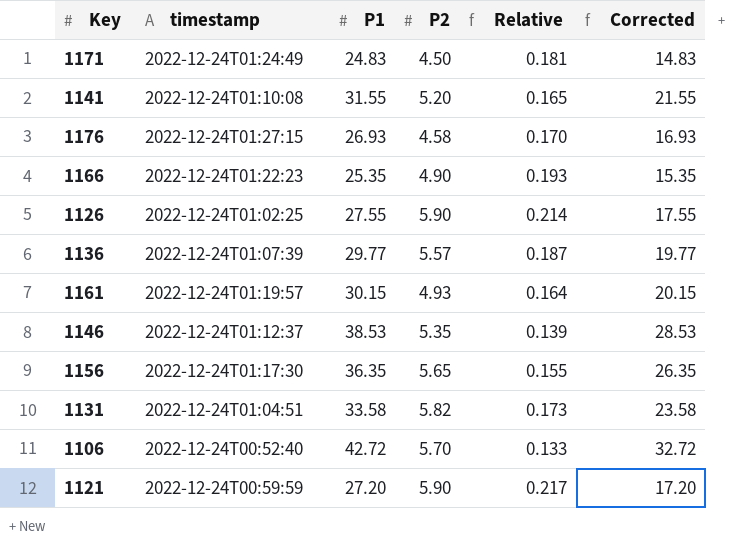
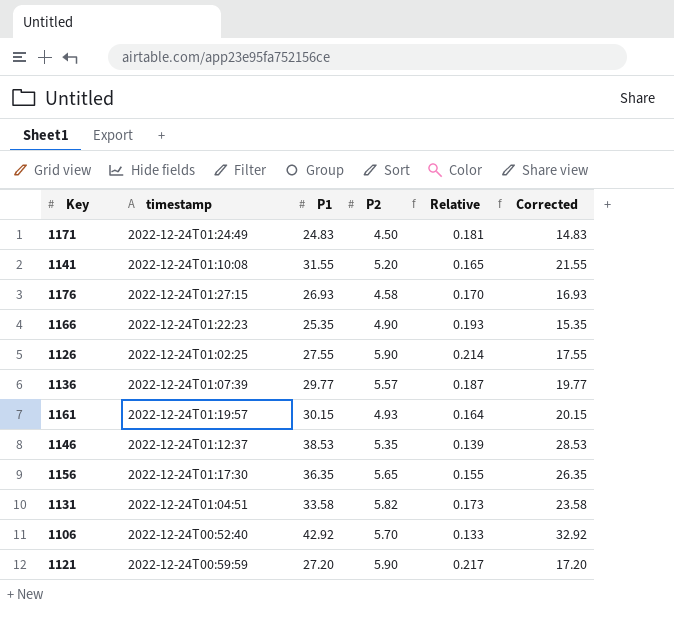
1106 | P1: 42.72 -> 42.92
1106 | Corrected: 32.72 -> 32.92

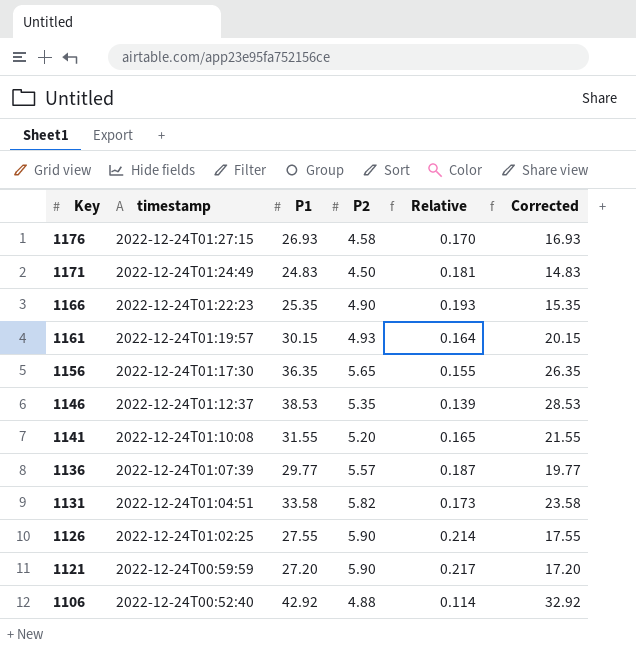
row order: none -> Key descending
1106 | P2: 5.70 -> 4.88
1106 | Relative: 0.133 -> 0.114

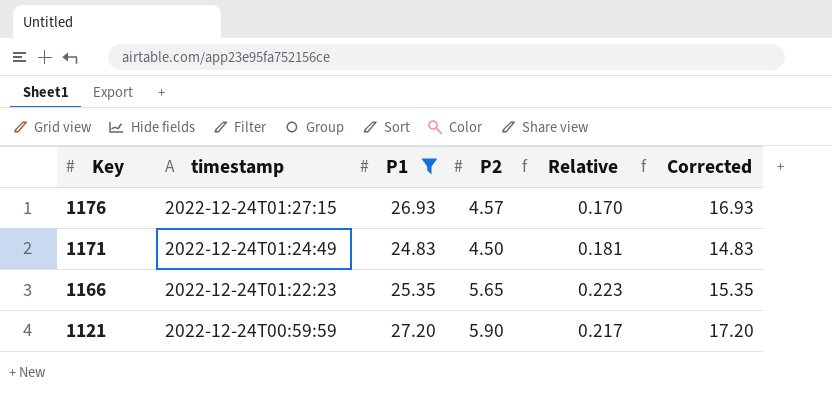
filter: none -> P1 <= 27.20
1176 | P2: 4.58 -> 4.57
1166 | P2: 4.90 -> 5.65
1166 | Relative: 0.193 -> 0.223

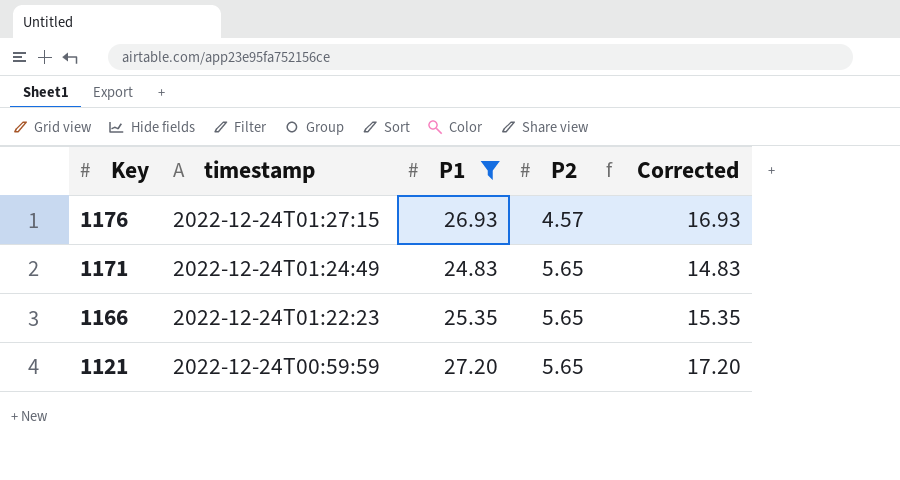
column Relative | formula: [P2] / [P1] -> none
1171 | P2: 4.50 -> 5.65
1121 | P2: 5.90 -> 5.65

